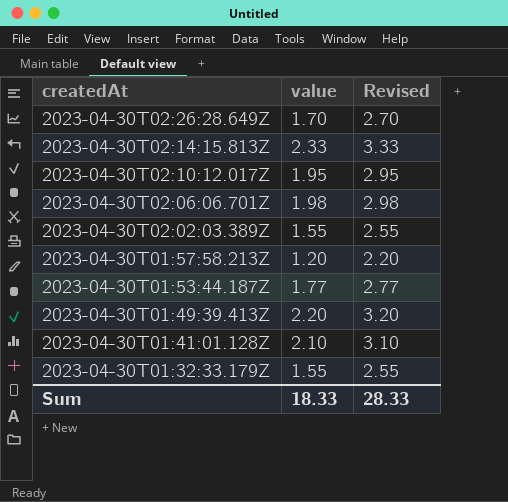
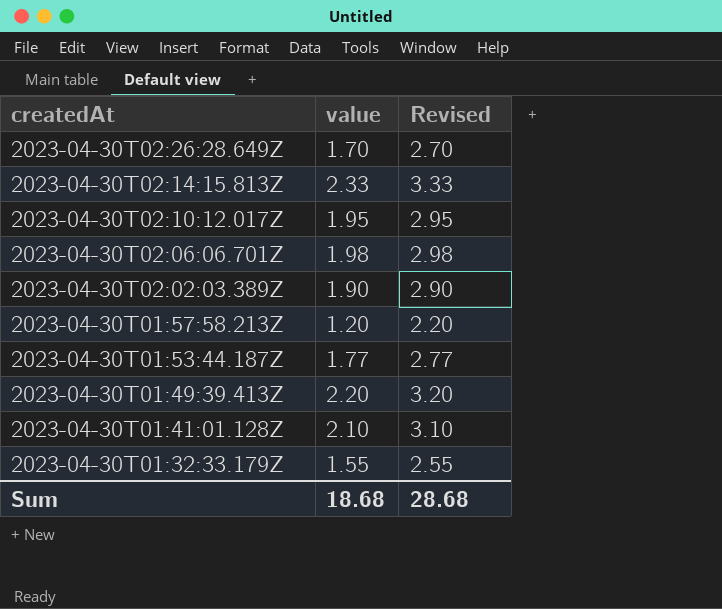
2023-04-30T02:02:03.389Z | value: 1.55 -> 1.90
2023-04-30T02:02:03.389Z | Revised: 2.55 -> 2.90
Sum | value: 18.33 -> 18.68
Sum | Revised: 28.33 -> 28.68

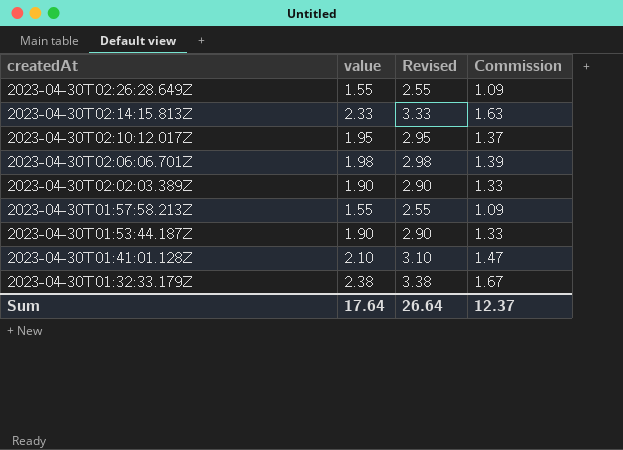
column Commission | formula: none -> [value] * 0.7
row 2023-04-30T01:49:39.413Z: 2.20 | 3.20 -> none
2023-04-30T02:26:28.649Z | value: 1.70 -> 1.55
2023-04-30T02:26:28.649Z | Revised: 2.70 -> 2.55
2023-04-30T01:57:58.213Z | value: 1.20 -> 1.55
2023-04-30T01:57:58.213Z | Revised: 2.20 -> 2.55
2023-04-30T01:53:44.187Z | value: 1.77 -> 1.90
2023-04-30T01:53:44.187Z | Revised: 2.77 -> 2.90
2023-04-30T01:32:33.179Z | value: 1.55 -> 2.38
2023-04-30T01:32:33.179Z | Revised: 2.55 -> 3.38
Sum | value: 18.68 -> 17.64
Sum | Revised: 28.68 -> 26.64

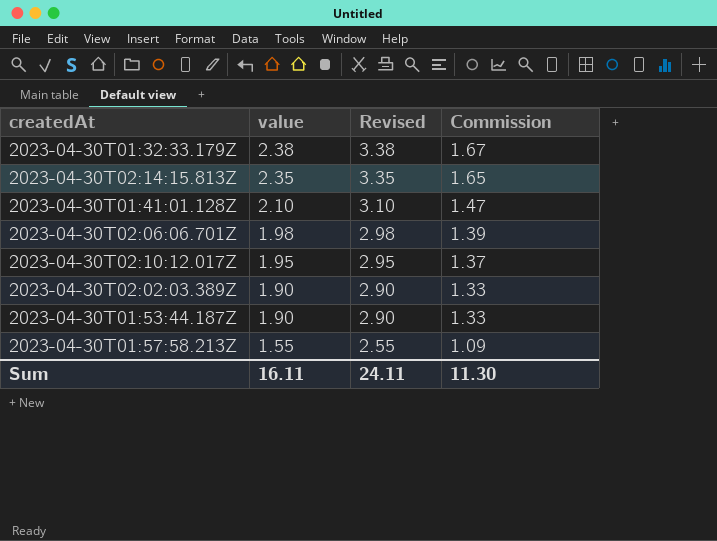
row order: createdAt descending -> value descending
row 2023-04-30T02:26:28.649Z: 1.55 | 2.55 | 1.09 -> none
2023-04-30T02:14:15.813Z | value: 2.33 -> 2.35
2023-04-30T02:14:15.813Z | Revised: 3.33 -> 3.35
2023-04-30T02:14:15.813Z | Commission: 1.63 -> 1.65
Sum | value: 17.64 -> 16.11
Sum | Revised: 26.64 -> 24.11
Sum | Commission: 12.37 -> 11.30

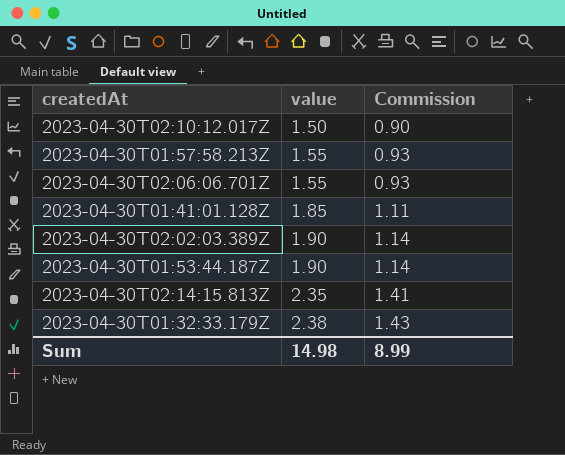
row order: value descending -> value ascending
column Revised | formula: [value] + 1 -> none
column Commission | formula: [value] * 0.7 -> [value] * 0.6
2023-04-30T02:10:12.017Z | value: 1.95 -> 1.50
2023-04-30T02:06:06.701Z | value: 1.98 -> 1.55
2023-04-30T01:41:01.128Z | value: 2.10 -> 1.85
Sum | value: 16.11 -> 14.98
Sum | Commission: 11.30 -> 8.99

